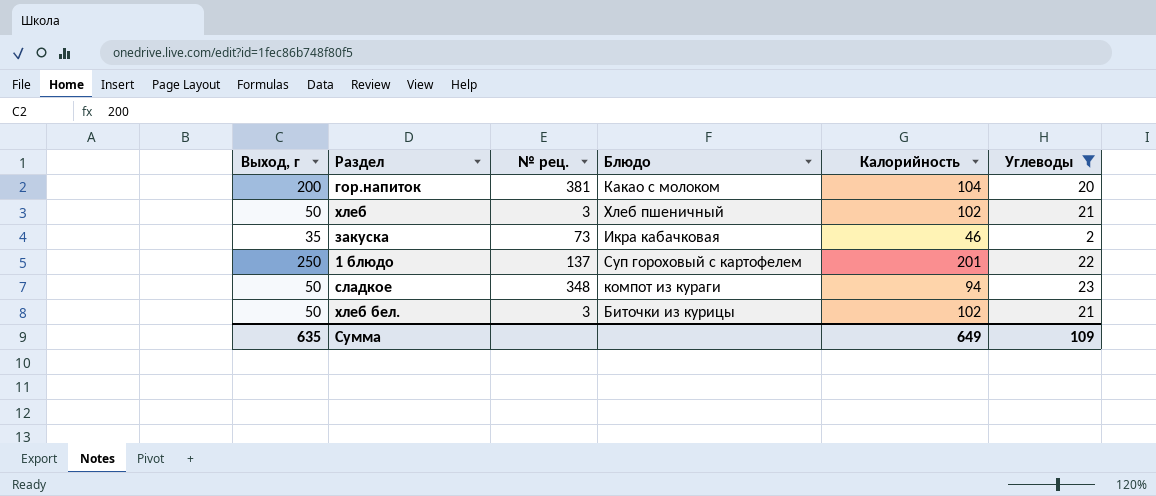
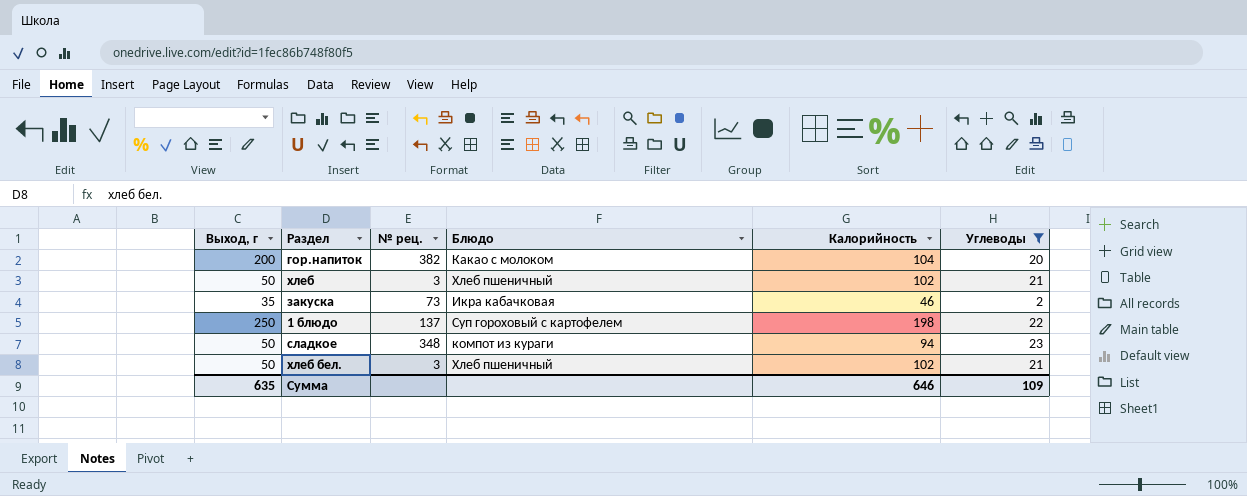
гор.напиток | № рец.: 381 -> 382
1 блюдо | Калорийность: 201 -> 198
хлеб бел. | Блюдо: Биточки из курицы -> Хлеб пшеничный
Сумма | Калорийность: 649 -> 646

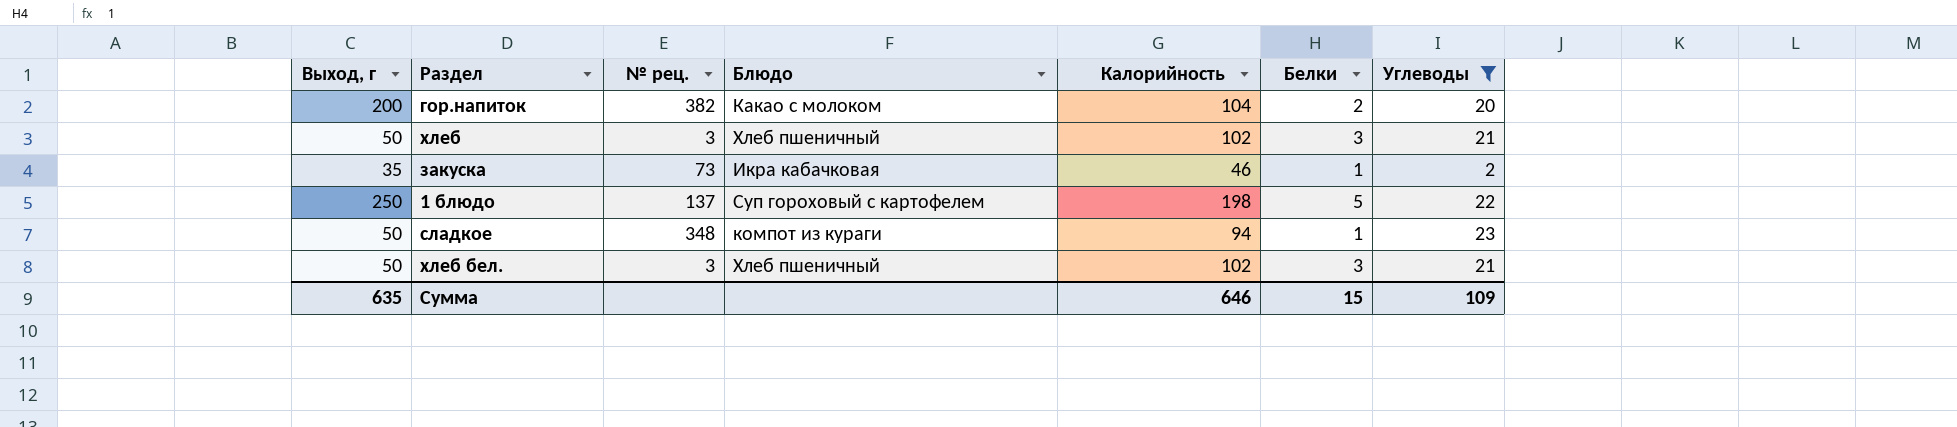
column Белки | position: none -> 6

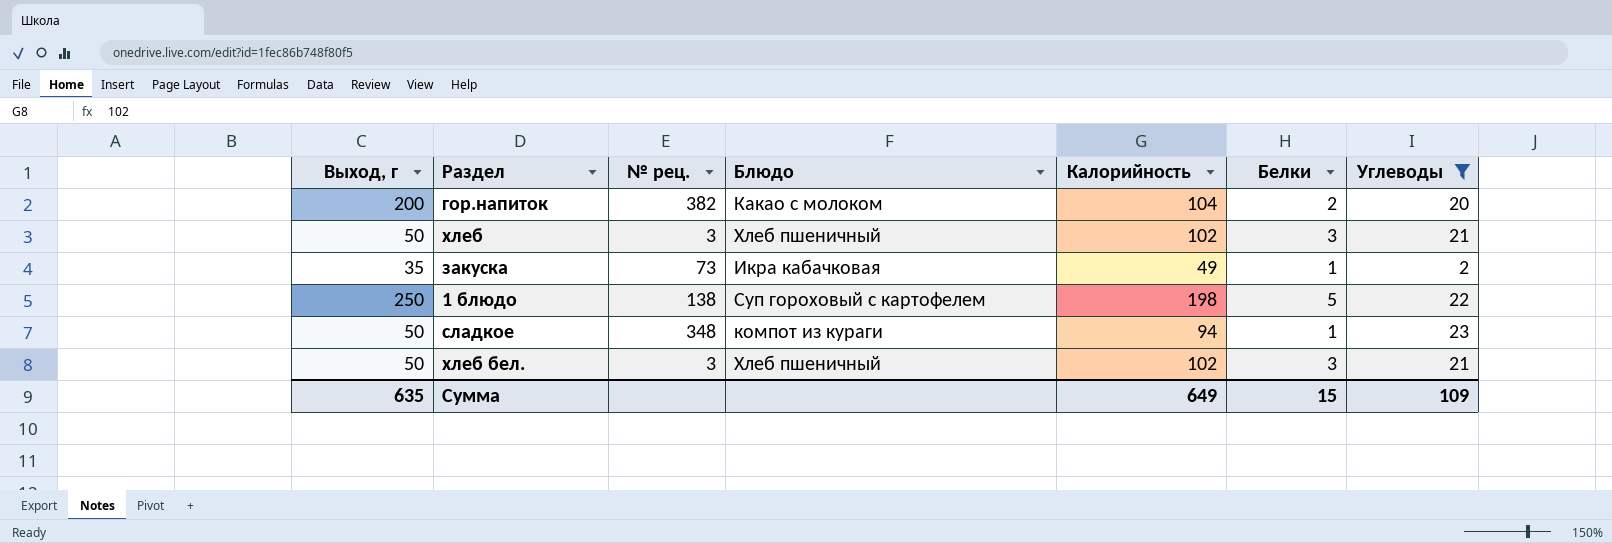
закуска | Калорийность: 46 -> 49
1 блюдо | № рец.: 137 -> 138
Сумма | Калорийность: 646 -> 649

